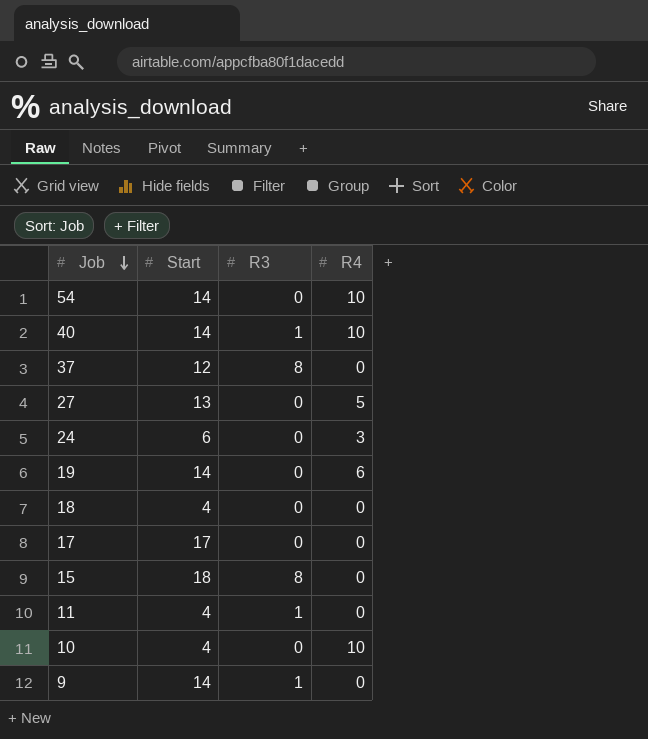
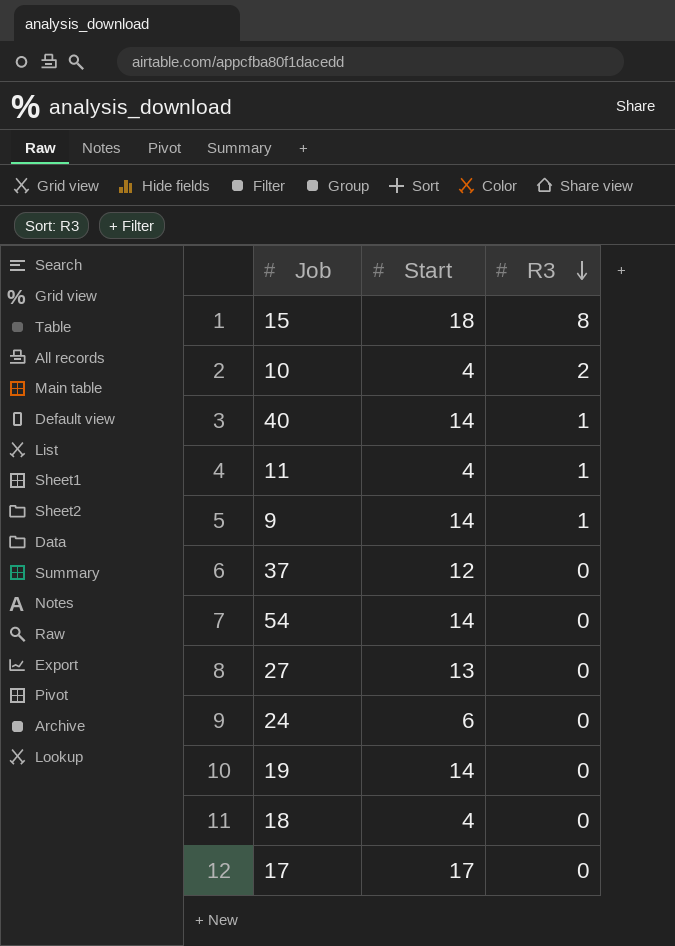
row order: Job descending -> R3 descending
column R4 | position: 4 -> none
10 | R3: 0 -> 2
37 | R3: 8 -> 0

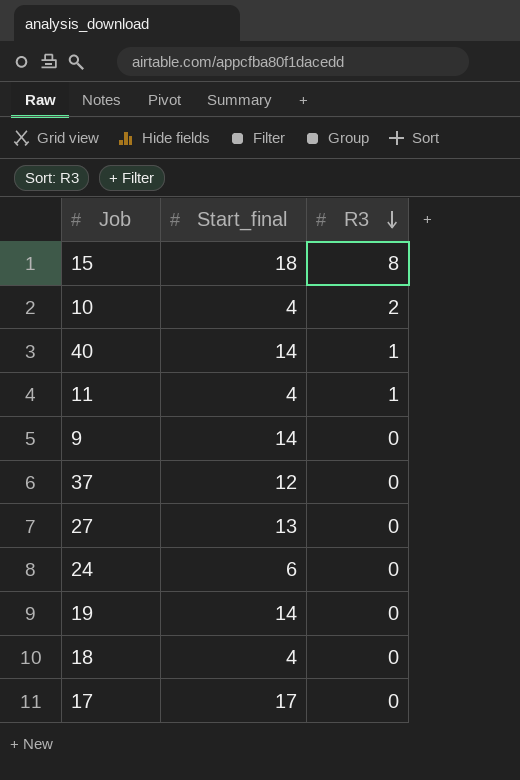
column name: Start -> Start_final
row 54: 14 | 0 -> none
9 | R3: 1 -> 0

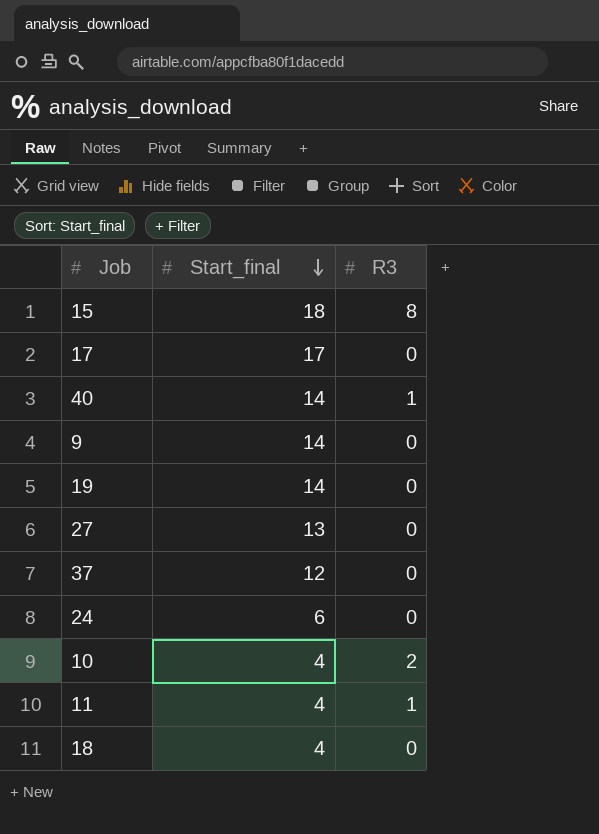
row order: R3 descending -> Start_final descending

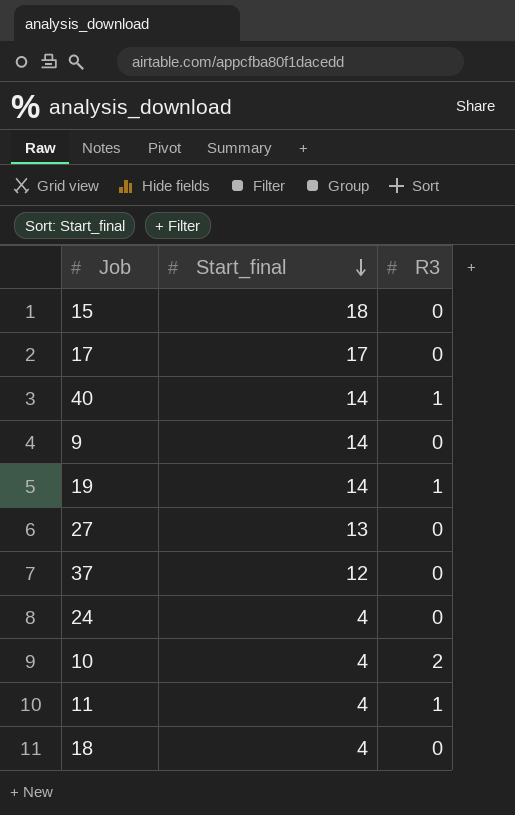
15 | R3: 8 -> 0
19 | R3: 0 -> 1
24 | Start_final: 6 -> 4

